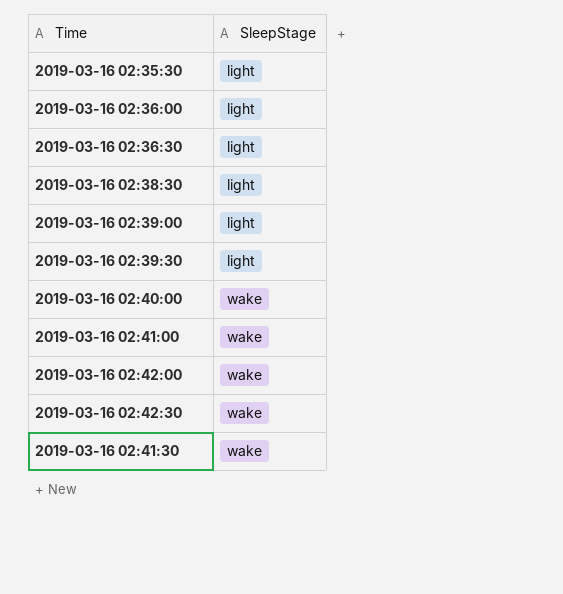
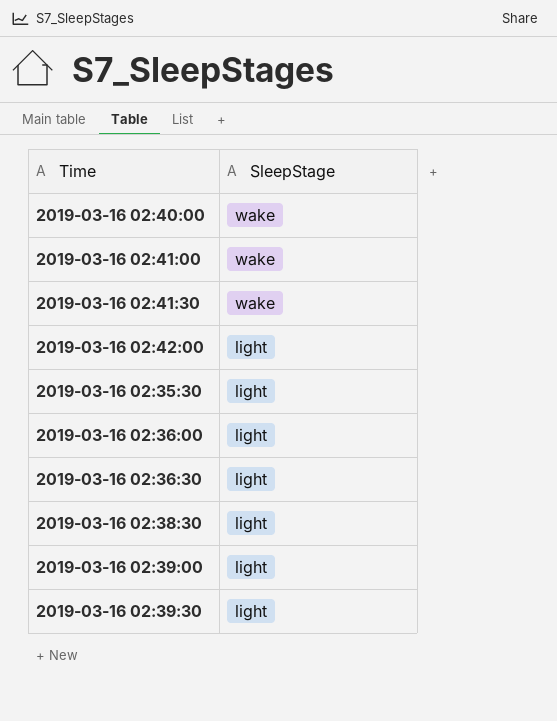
row order: SleepStage ascending -> SleepStage descending
row 2019-03-16 02:42:30: wake -> none
2019-03-16 02:42:00 | SleepStage: wake -> light

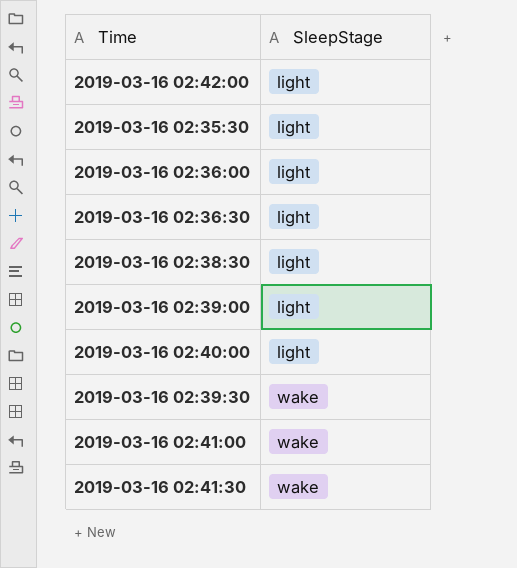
row order: SleepStage descending -> SleepStage ascending
2019-03-16 02:40:00 | SleepStage: wake -> light
2019-03-16 02:39:30 | SleepStage: light -> wake

